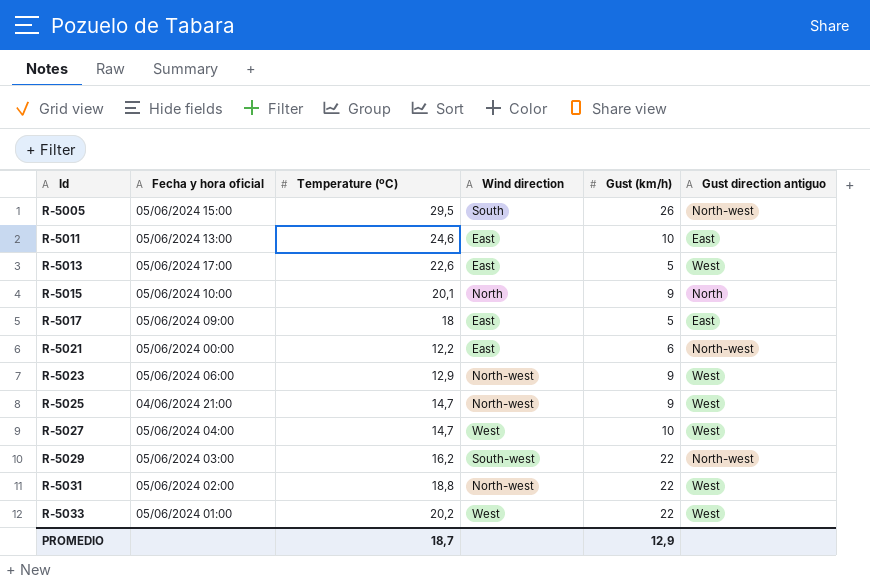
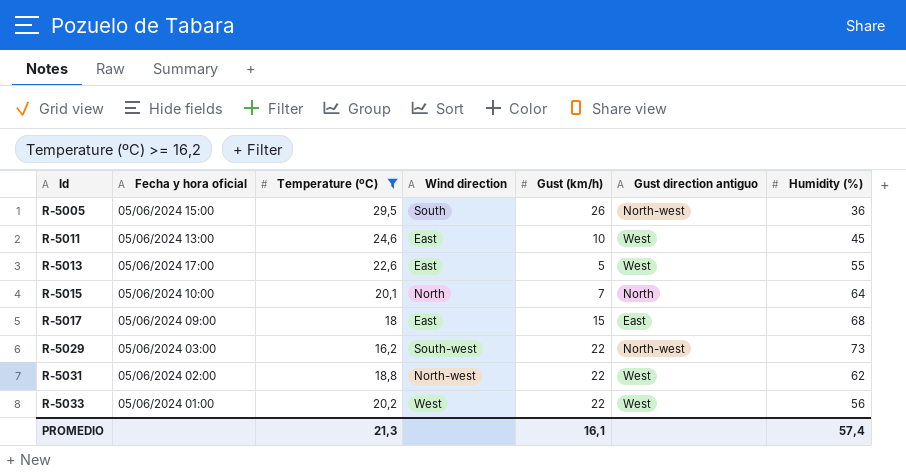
filter: none -> Temperature (ºC) >= 16,2
column Humidity (%) | position: none -> 7
R-5011 | Gust direction antiguo: East -> West
R-5015 | Gust (km/h): 9 -> 7
R-5017 | Gust (km/h): 5 -> 15
PROMEDIO | Temperature (ºC): 18,7 -> 21,3
PROMEDIO | Gust (km/h): 12,9 -> 16,1

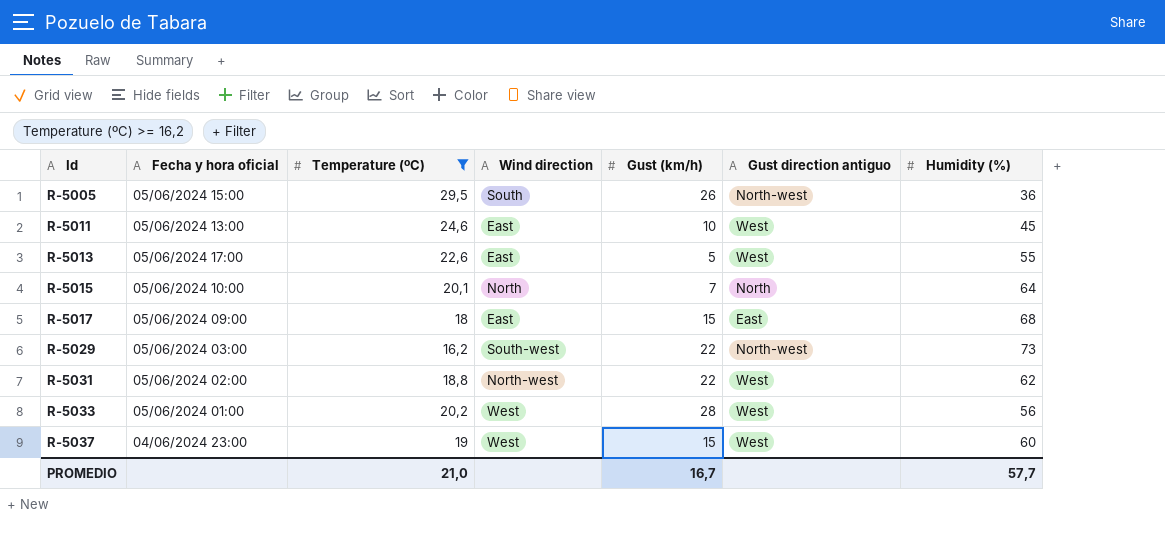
R-5033 | Gust (km/h): 22 -> 28
row R-5037: none -> 04/06/2024 23:00 | 19 | West | 15 | West | 60
PROMEDIO | Temperature (ºC): 21,3 -> 21,0
PROMEDIO | Gust (km/h): 16,1 -> 16,7
PROMEDIO | Humidity (%): 57,4 -> 57,7

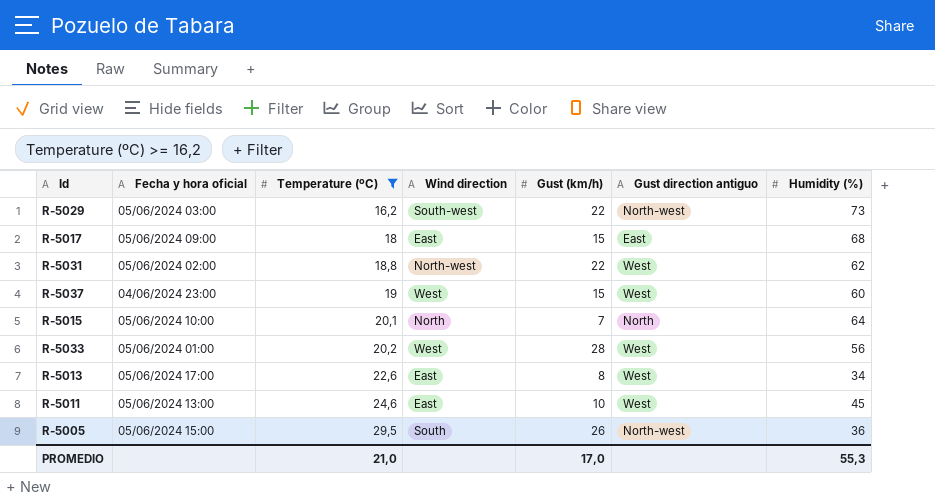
row order: Id ascending -> Temperature (ºC) ascending
R-5013 | Gust (km/h): 5 -> 8
R-5013 | Humidity (%): 55 -> 34
PROMEDIO | Gust (km/h): 16,7 -> 17,0
PROMEDIO | Humidity (%): 57,7 -> 55,3

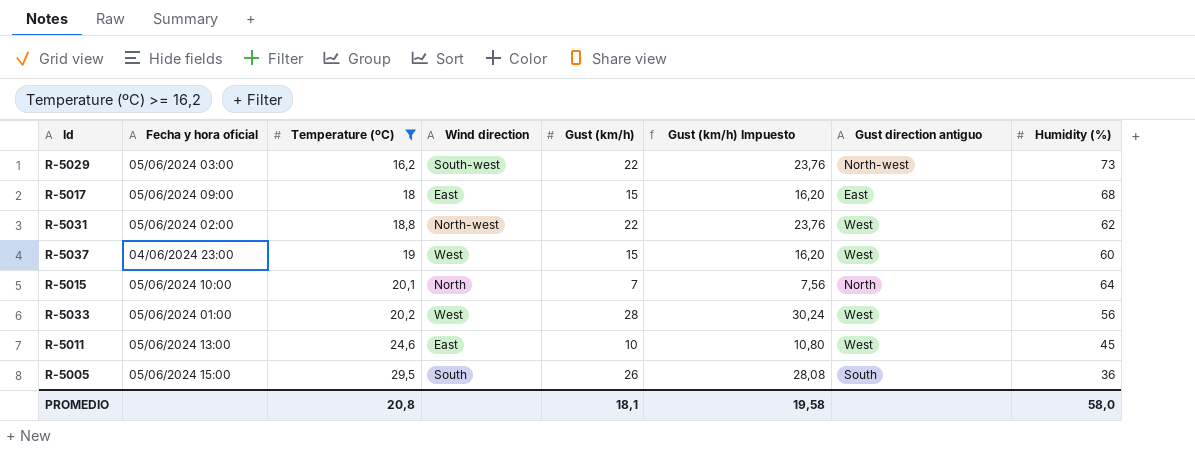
column Gust (km/h) Impuesto | formula: none -> [Gust (km/h)] * 1,08
row R-5013: 05/06/2024 17:00 | 22,6 | East | 8 | West | 34 -> none
R-5005 | Gust direction antiguo: North-west -> South
PROMEDIO | Temperature (ºC): 21,0 -> 20,8
PROMEDIO | Gust (km/h): 17,0 -> 18,1
PROMEDIO | Humidity (%): 55,3 -> 58,0

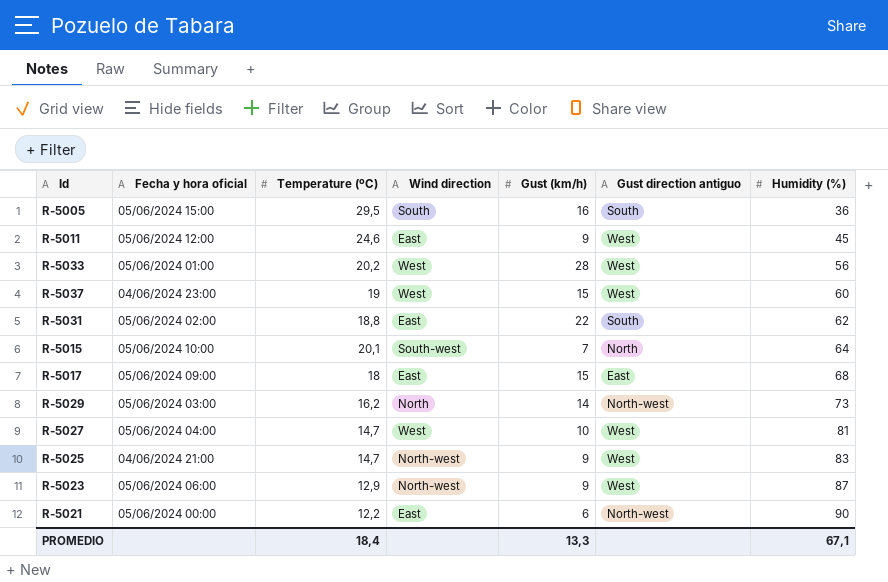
filter: Temperature (ºC) >= 16,2 -> none
row order: Temperature (ºC) ascending -> Humidity (%) ascending
column Gust (km/h) Impuesto | formula: [Gust (km/h)] * 1,08 -> none
R-5005 | Gust (km/h): 26 -> 16
R-5011 | Fecha y hora oficial: 05/06/2024 13:00 -> 05/06/2024 12:00
R-5011 | Gust (km/h): 10 -> 9
R-5031 | Wind direction: North-west -> East
R-5031 | Gust direction antiguo: West -> South
R-5015 | Wind direction: North -> South-west
R-5029 | Wind direction: South-west -> North
R-5029 | Gust (km/h): 22 -> 14
PROMEDIO | Temperature (ºC): 20,8 -> 18,4
PROMEDIO | Gust (km/h): 18,1 -> 13,3
PROMEDIO | Humidity (%): 58,0 -> 67,1

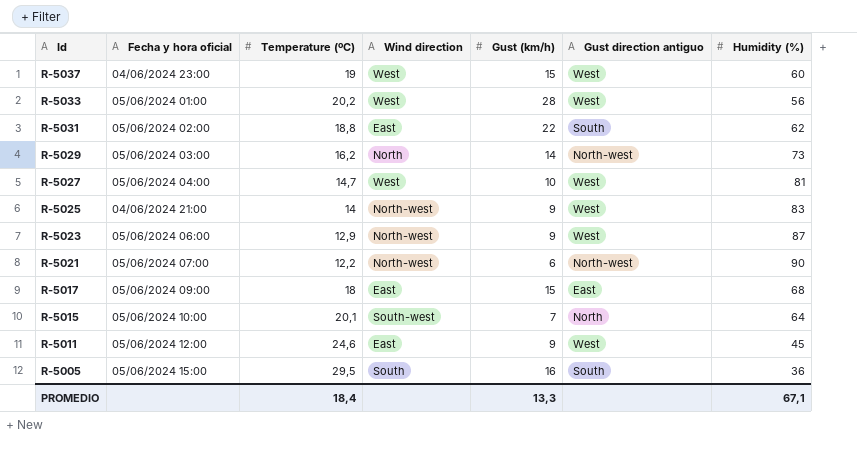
row order: Humidity (%) ascending -> Id descending
R-5025 | Temperature (ºC): 14,7 -> 14
R-5021 | Fecha y hora oficial: 05/06/2024 00:00 -> 05/06/2024 07:00
R-5021 | Wind direction: East -> North-west

